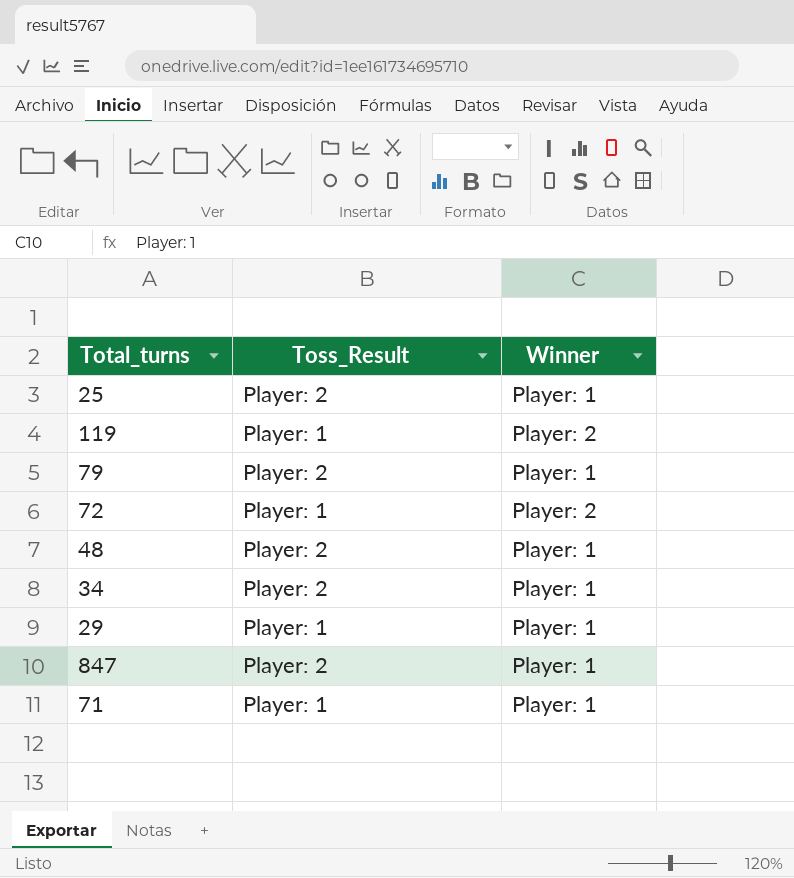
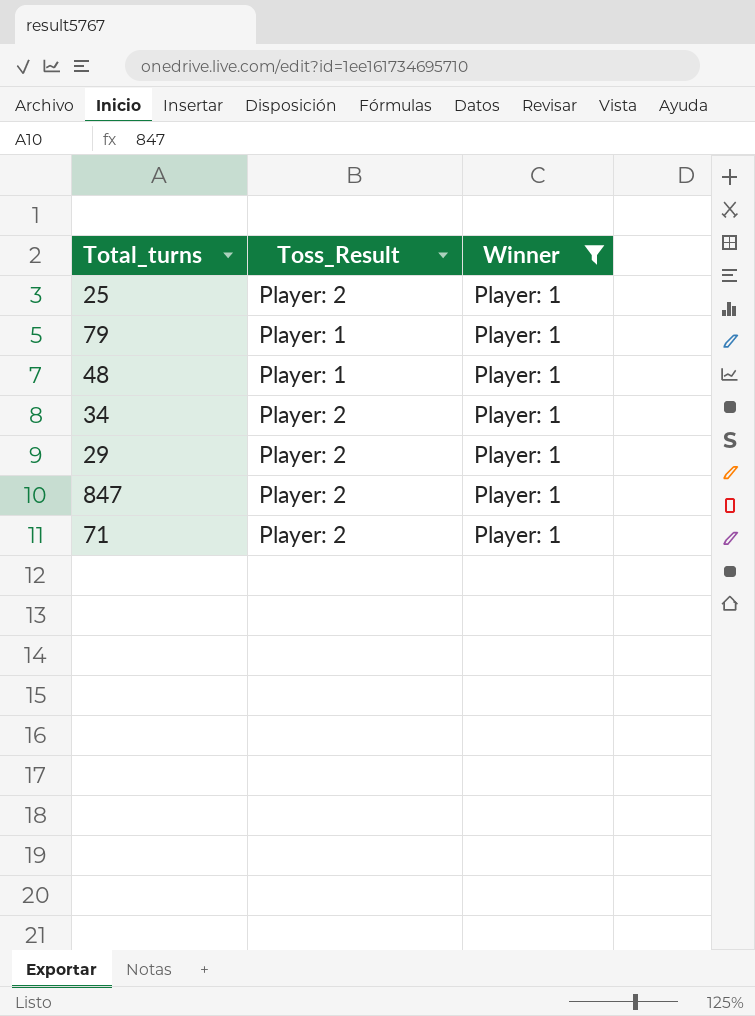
filter: none -> Winner = Player: 1
79 | Toss_Result: Player: 2 -> Player: 1
48 | Toss_Result: Player: 2 -> Player: 1
29 | Toss_Result: Player: 1 -> Player: 2
71 | Toss_Result: Player: 1 -> Player: 2

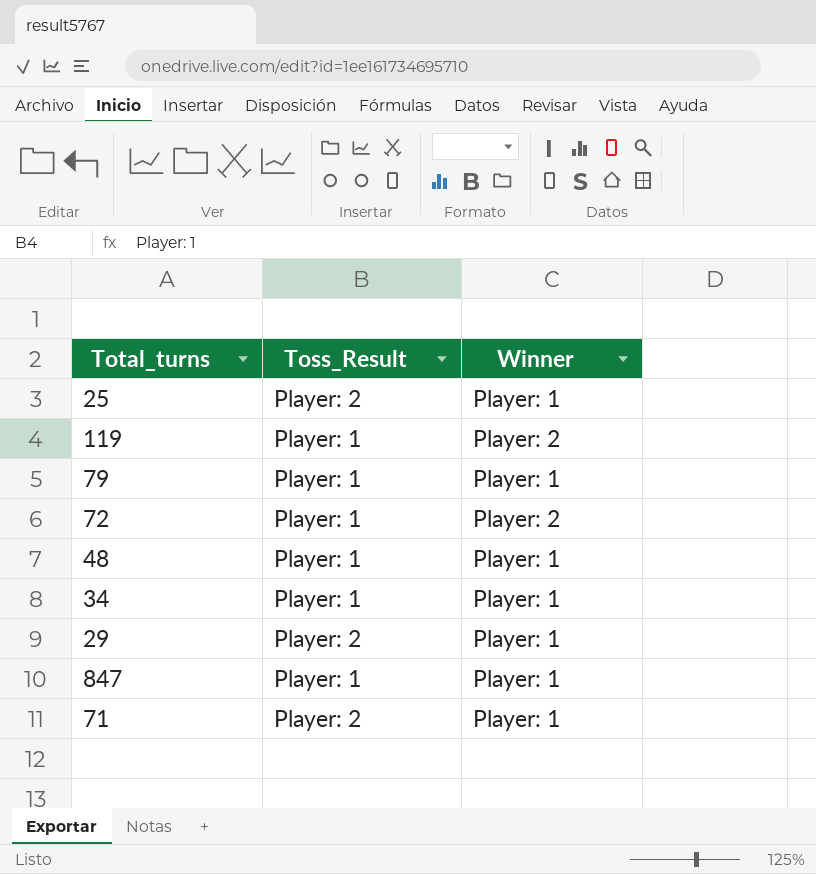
filter: Winner = Player: 1 -> none
34 | Toss_Result: Player: 2 -> Player: 1
847 | Toss_Result: Player: 2 -> Player: 1

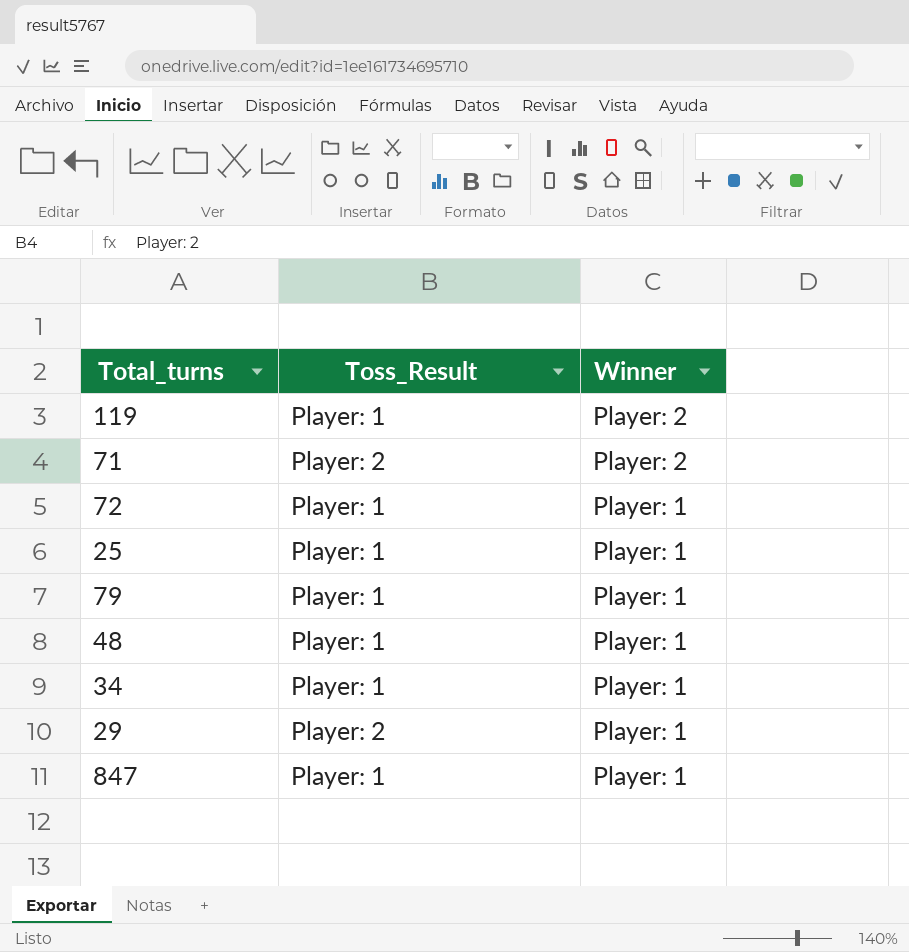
row order: none -> Winner descending
71 | Winner: Player: 1 -> Player: 2
72 | Winner: Player: 2 -> Player: 1
25 | Toss_Result: Player: 2 -> Player: 1

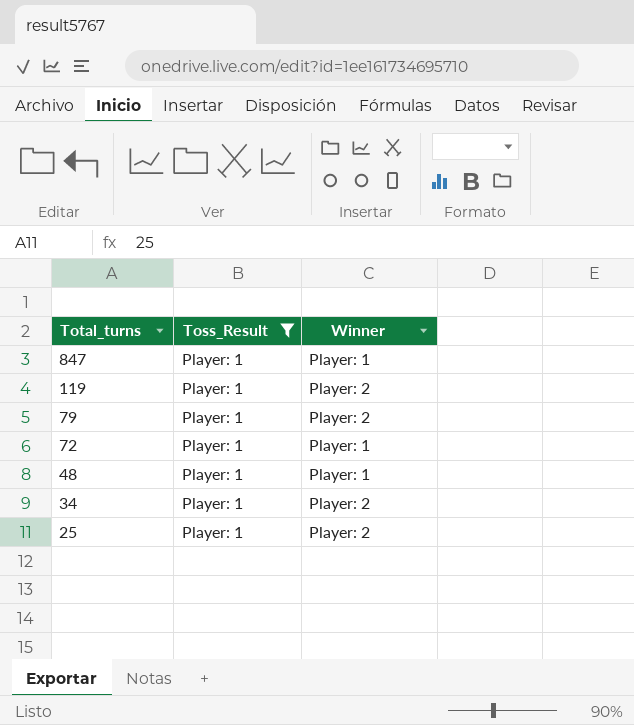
filter: none -> Toss_Result = Player: 1
row order: Winner descending -> Total_turns descending
79 | Winner: Player: 1 -> Player: 2
34 | Winner: Player: 1 -> Player: 2
25 | Winner: Player: 1 -> Player: 2

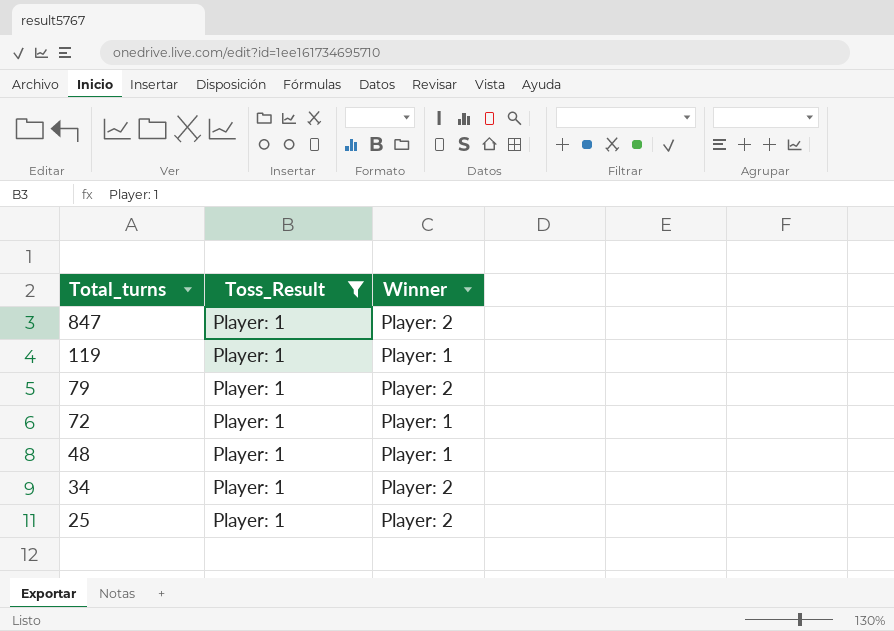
847 | Winner: Player: 1 -> Player: 2
119 | Winner: Player: 2 -> Player: 1

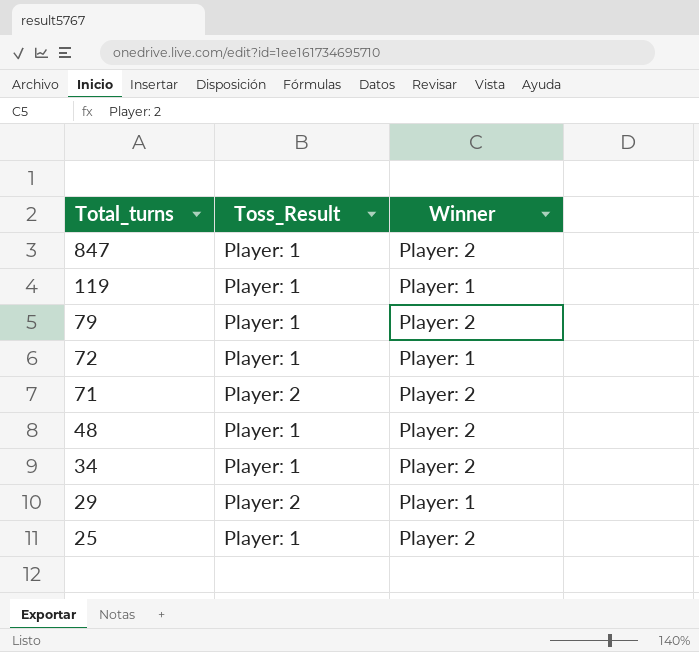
filter: Toss_Result = Player: 1 -> none
48 | Winner: Player: 1 -> Player: 2

